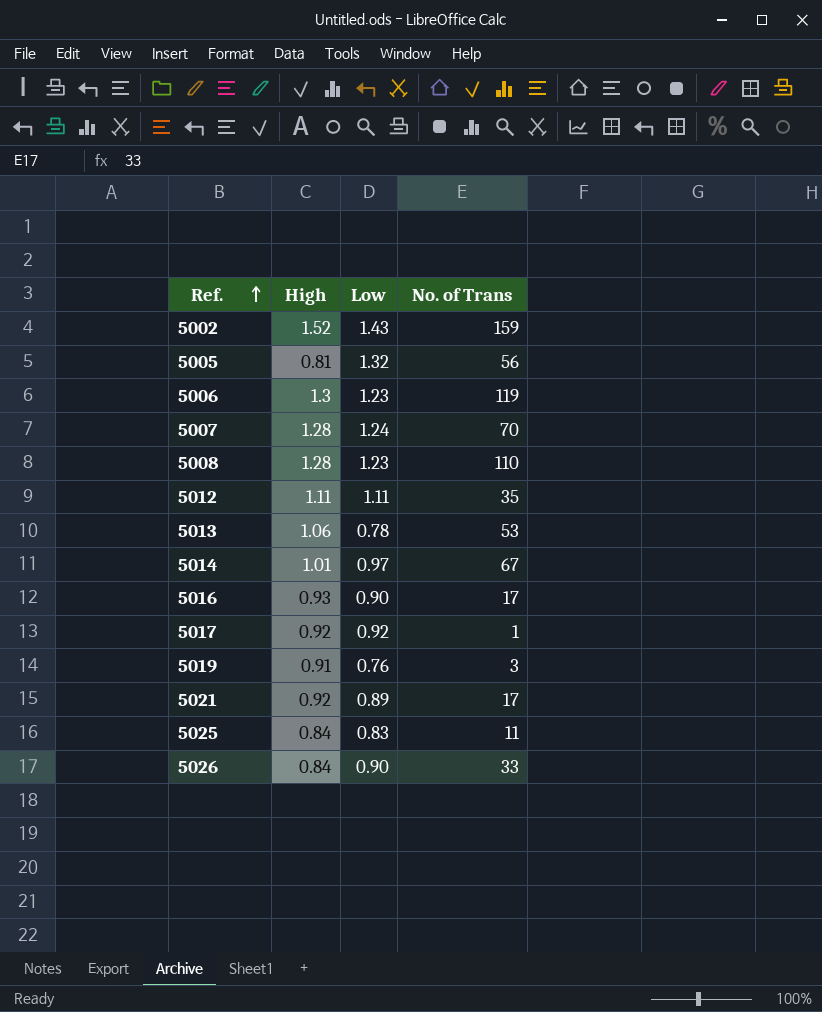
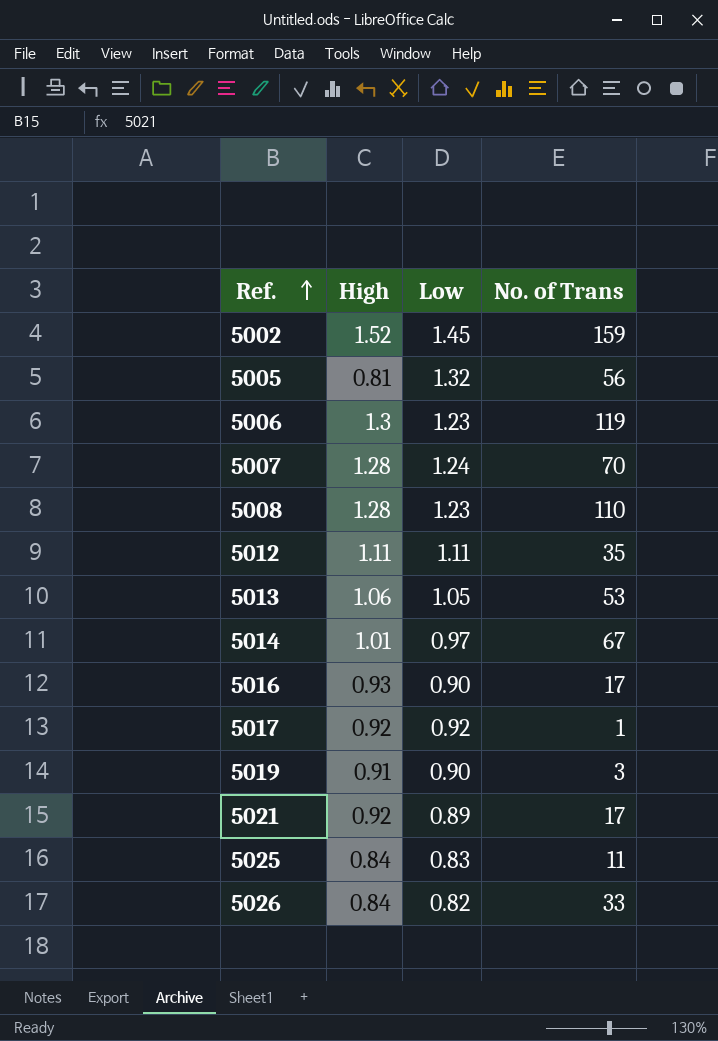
5002 | Low: 1.43 -> 1.45
5013 | Low: 0.78 -> 1.05
5019 | Low: 0.76 -> 0.90
5026 | Low: 0.90 -> 0.82

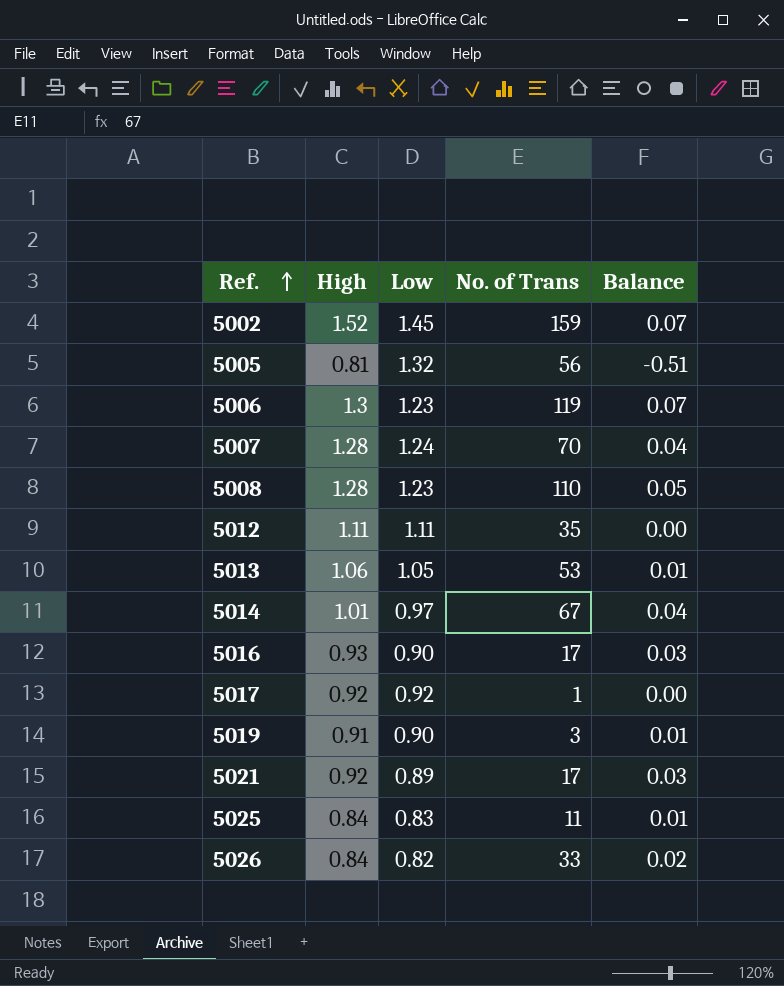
column Balance | formula: none -> [High] - [Low]

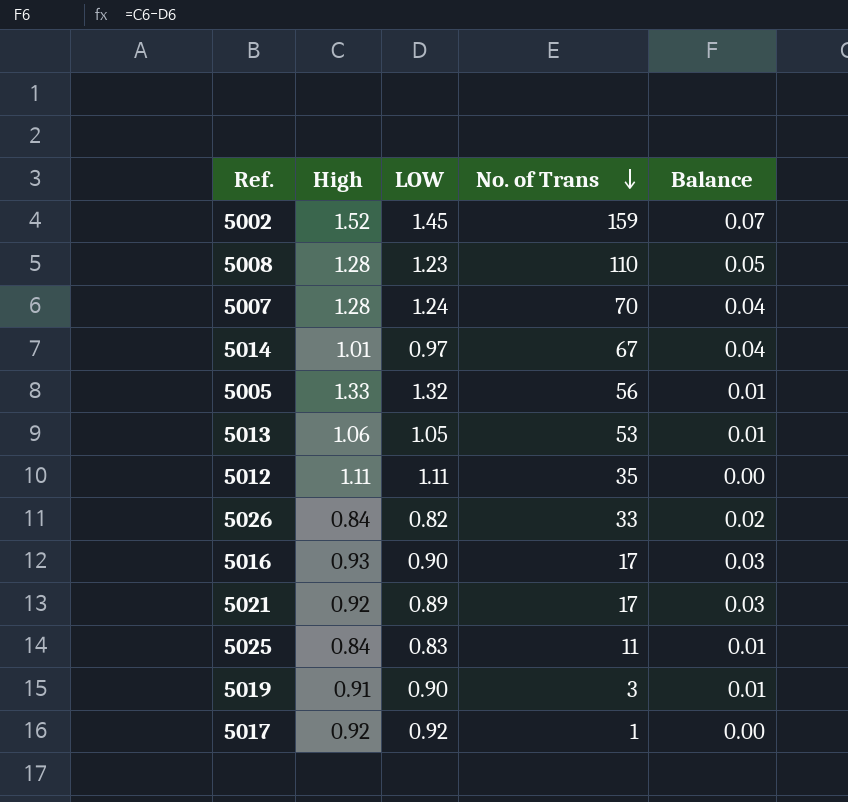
row order: Ref. ascending -> No. of Trans descending
column name: Low -> LOW
row 5006: 1.3 | 1.23 | 119 | 0.07 -> none
5005 | High: 0.81 -> 1.33
5005 | Balance: -0.51 -> 0.01

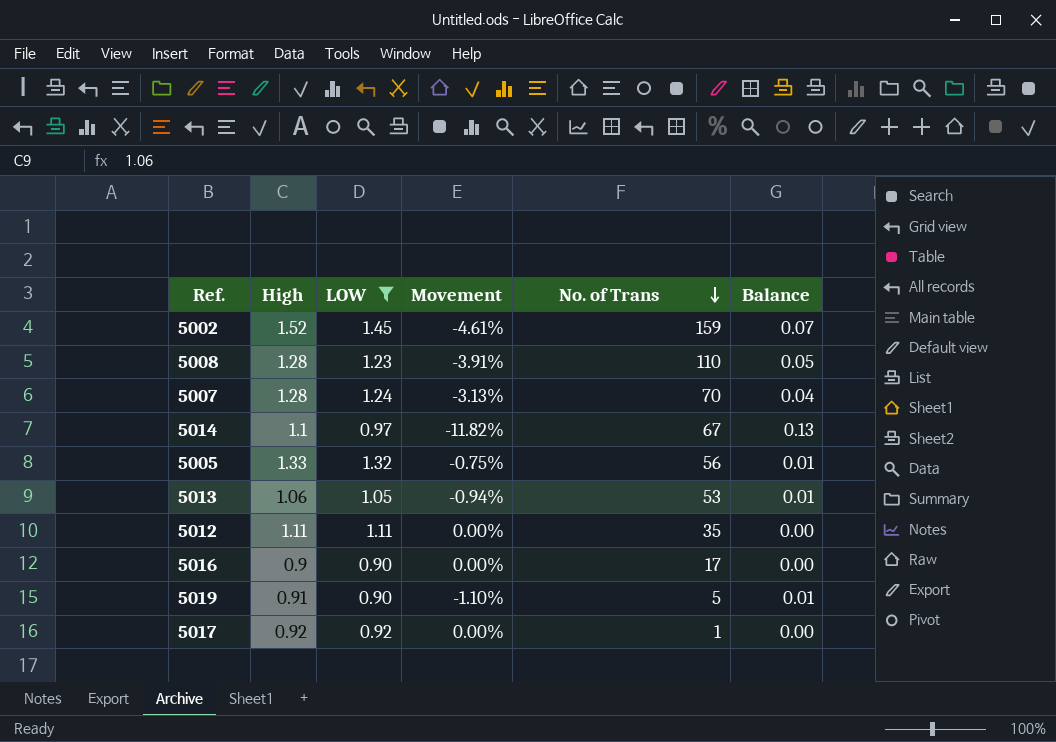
filter: none -> LOW >= 0.90
column Movement | formula: none -> ([LOW] - [High]) / [High]
5014 | High: 1.01 -> 1.1
5014 | Balance: 0.04 -> 0.13
5016 | High: 0.93 -> 0.9
5016 | Balance: 0.03 -> 0.00
5019 | No. of Trans: 3 -> 5

